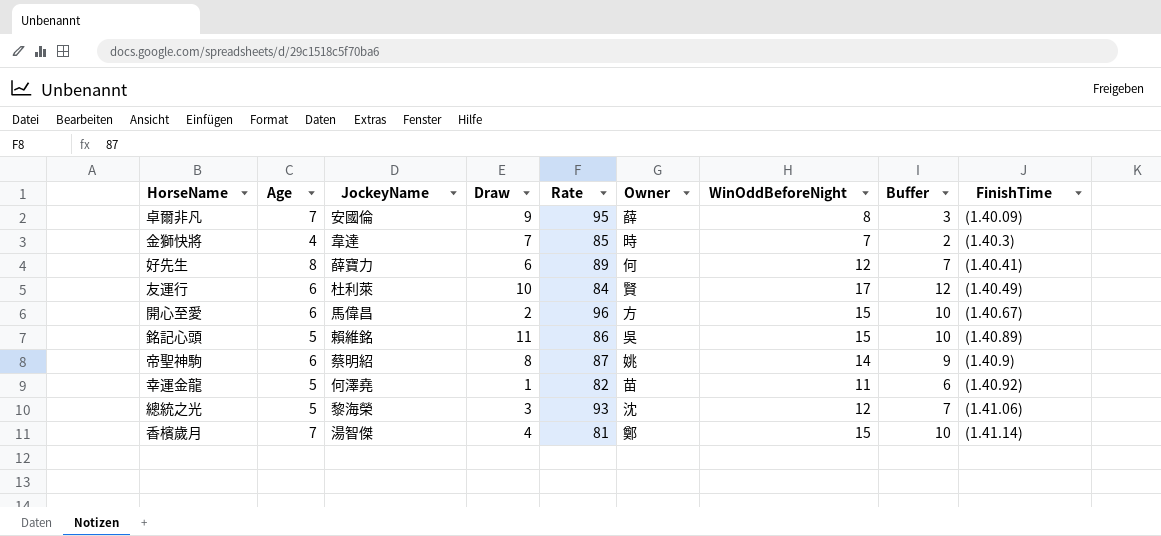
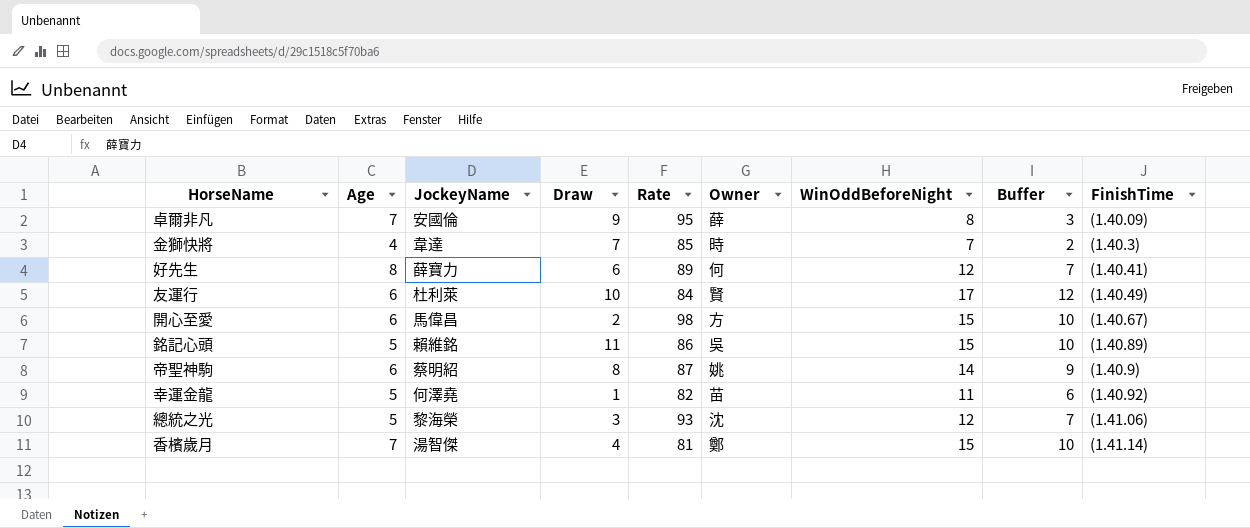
開心至愛 | Rate: 96 -> 98

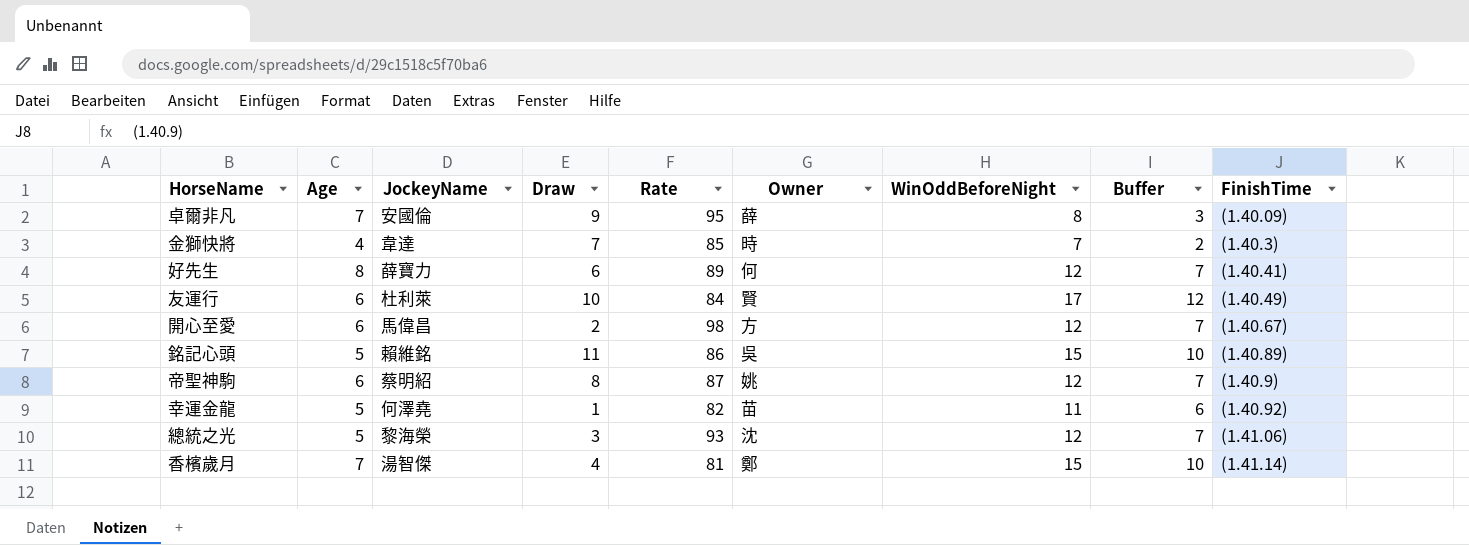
開心至愛 | WinOddBeforeNight: 15 -> 12
開心至愛 | Buffer: 10 -> 7
帝聖神駒 | WinOddBeforeNight: 14 -> 12
帝聖神駒 | Buffer: 9 -> 7

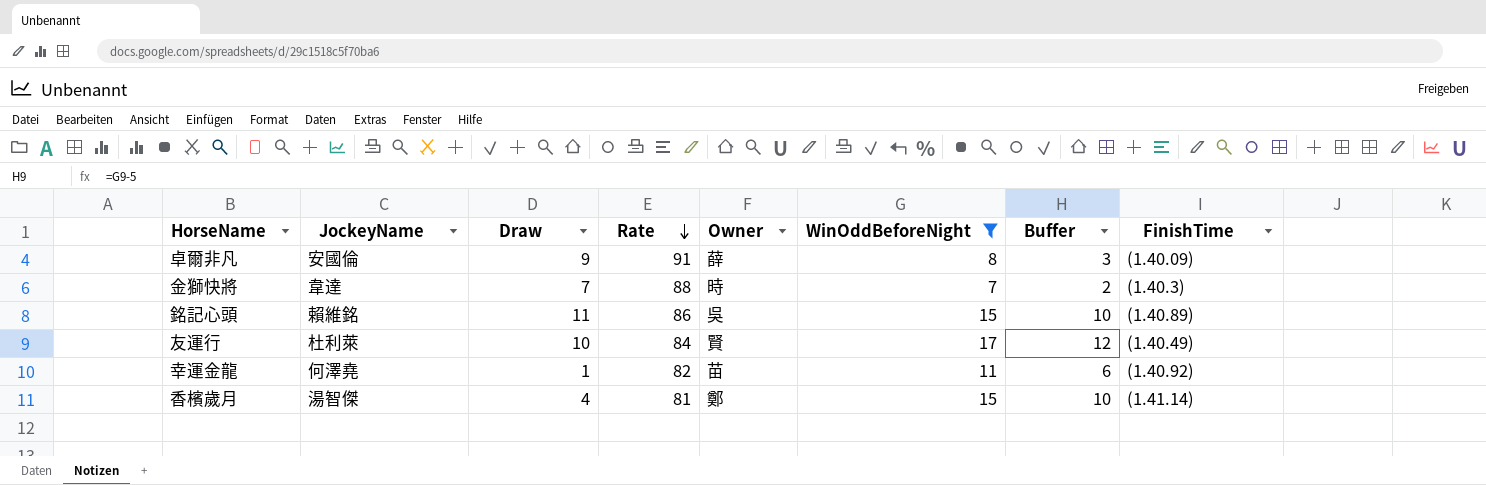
filter: none -> WinOddBeforeNight != 12
row order: none -> Rate descending
column Age | position: 2 -> none
卓爾非凡 | Rate: 95 -> 91
金獅快將 | Rate: 85 -> 88

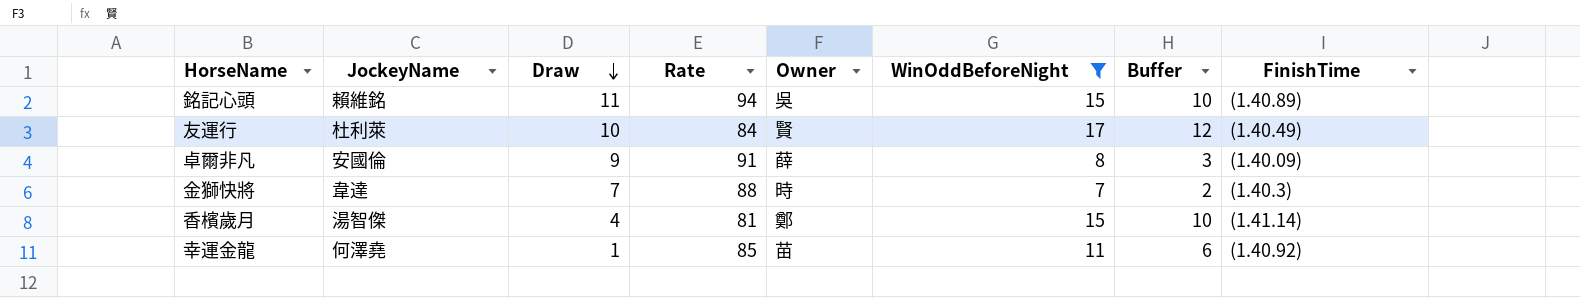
row order: Rate descending -> Draw descending
銘記心頭 | Rate: 86 -> 94
幸運金龍 | Rate: 82 -> 85

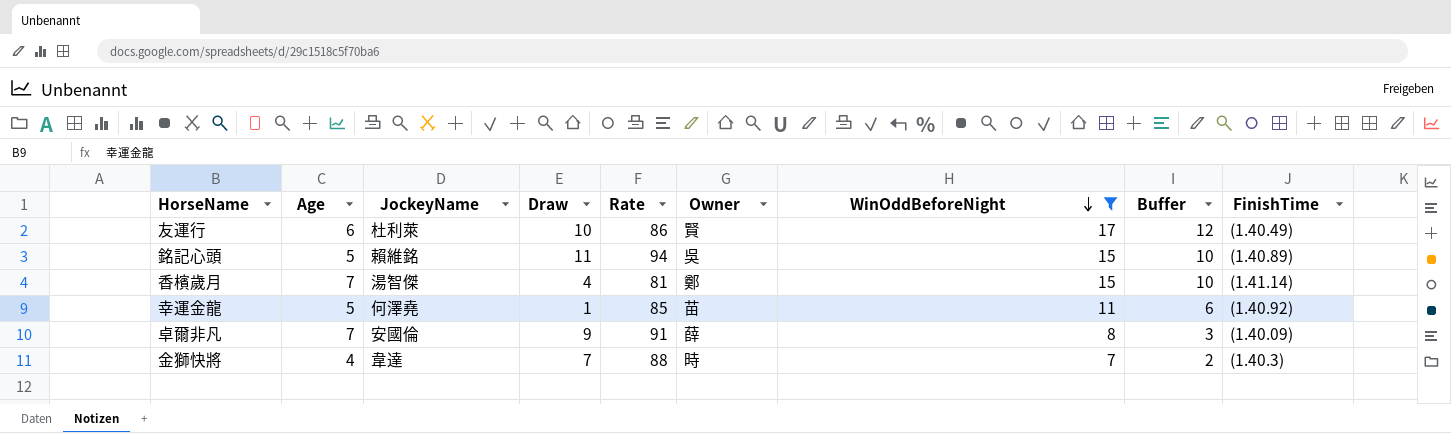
row order: Draw descending -> WinOddBeforeNight descending
column Age | position: none -> 2
友運行 | Rate: 84 -> 86

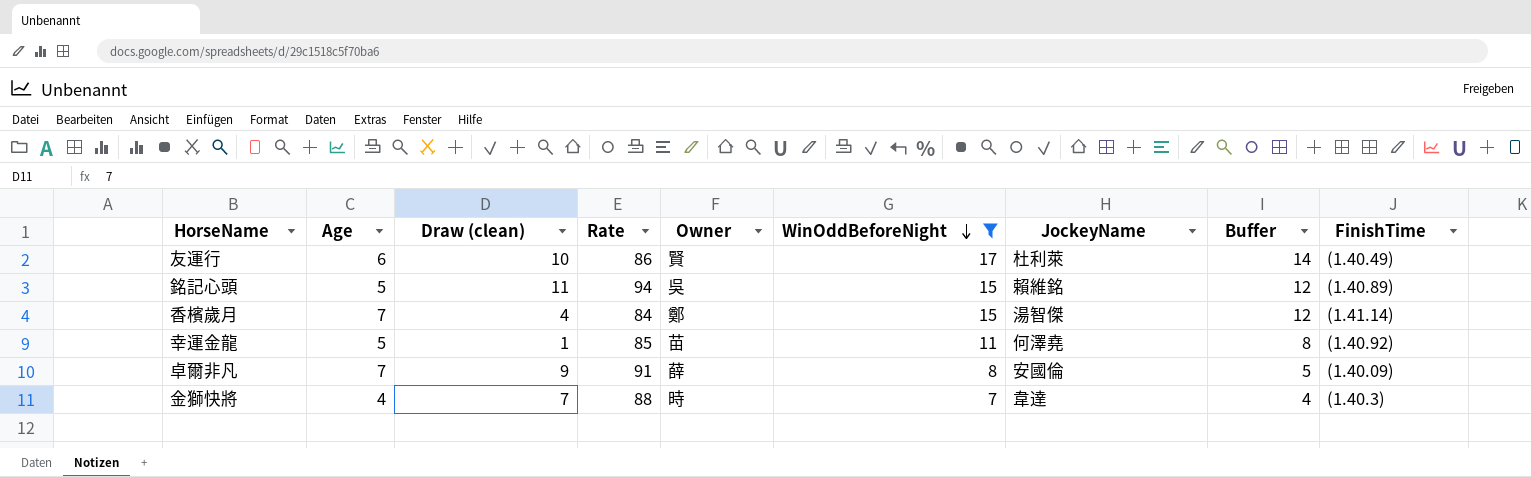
column name: Draw -> Draw (clean)
column JockeyName | position: 3 -> 7
column Buffer | formula: [WinOddBeforeNight] - 5 -> [WinOddBeforeNight] - 3
香檳歲月 | Rate: 81 -> 84

